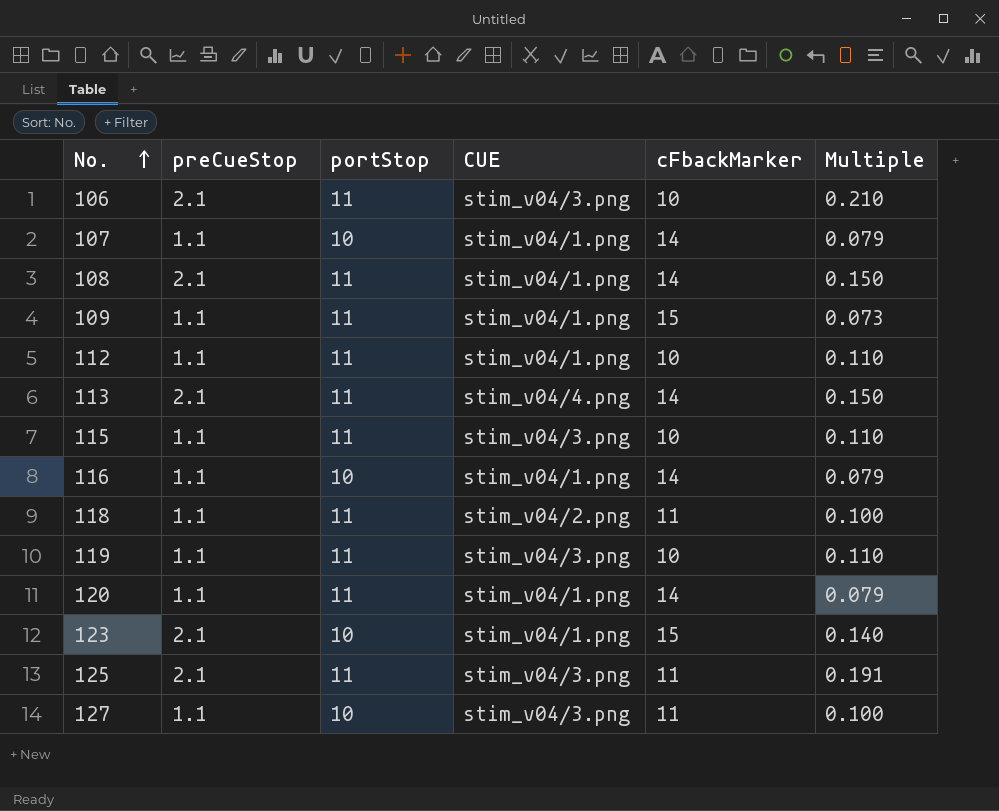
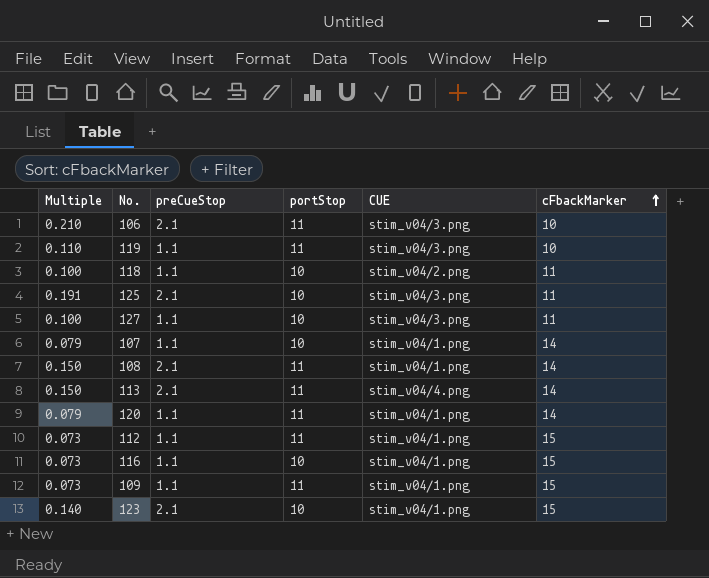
row order: No. ascending -> cFbackMarker ascending
column Multiple | position: 6 -> 1
row 115: 1.1 | 11 | stim_v04/3.png | 10 | 0.110 -> none
118 | portStop: 11 -> 10
125 | portStop: 11 -> 10
112 | Multiple: 0.110 -> 0.073
112 | cFbackMarker: 10 -> 15
116 | Multiple: 0.079 -> 0.073
116 | cFbackMarker: 14 -> 15

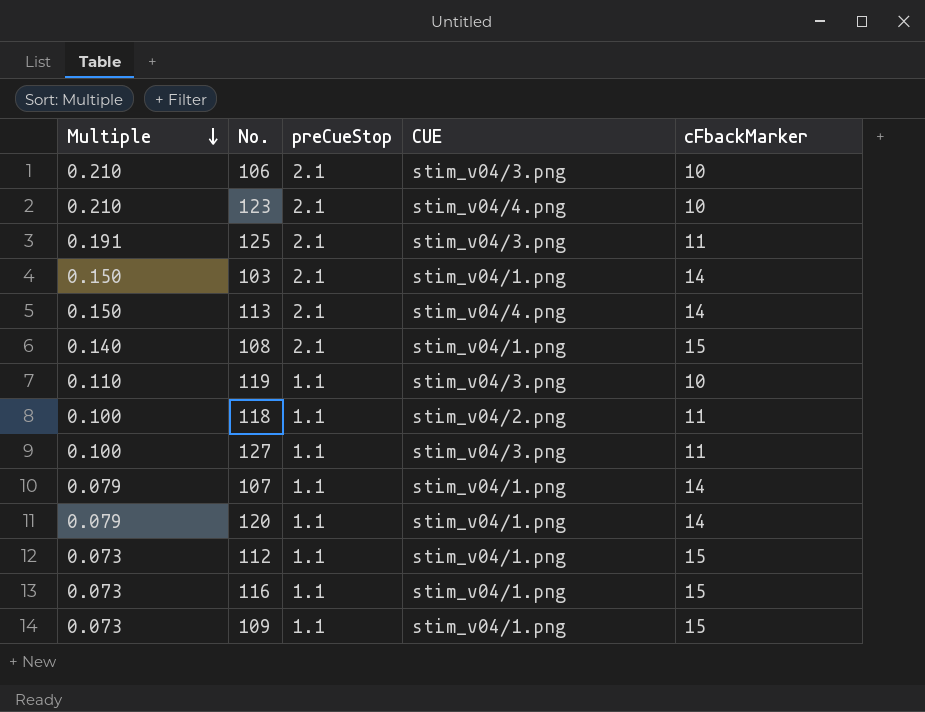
row order: cFbackMarker ascending -> Multiple descending
column portStop | position: 4 -> none
123 | Multiple: 0.140 -> 0.210
123 | CUE: stim_v04/1.png -> stim_v04/4.png
123 | cFbackMarker: 15 -> 10
row 103: none -> 0.150 | 2.1 | stim_v04/1.png | 14
108 | Multiple: 0.150 -> 0.140
108 | cFbackMarker: 14 -> 15

